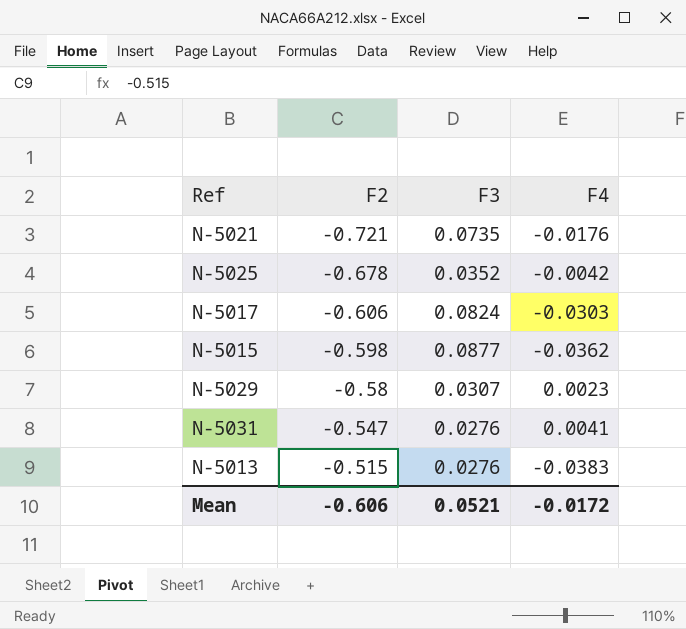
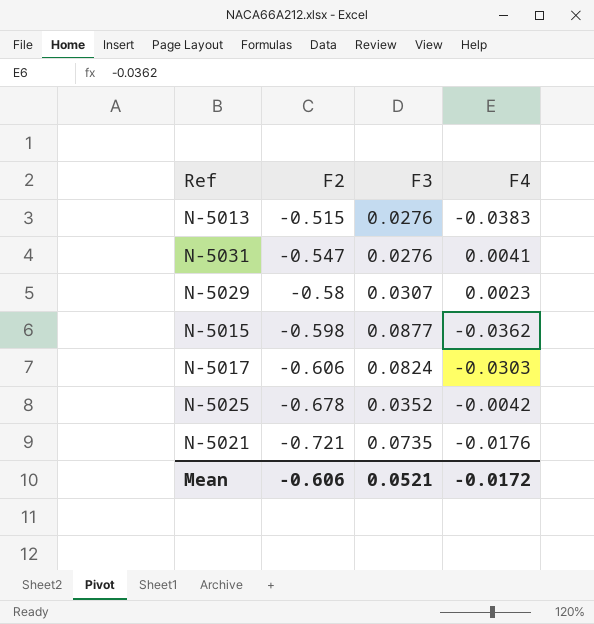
row order: F2 ascending -> F2 descending

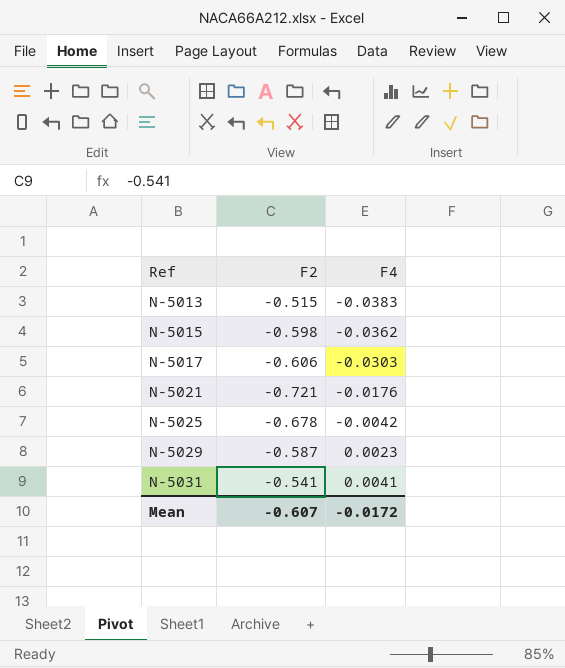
row order: F2 descending -> Ref ascending
column F3 | position: 3 -> none
N-5029 | F2: -0.58 -> -0.587
N-5031 | F2: -0.547 -> -0.541
Mean | F2: -0.606 -> -0.607

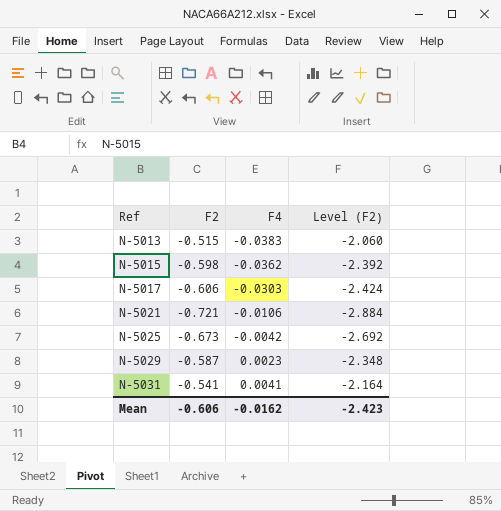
column Level (F2) | formula: none -> [F2] * 4
N-5021 | F4: -0.0176 -> -0.0106
N-5025 | F2: -0.678 -> -0.673
Mean | F2: -0.607 -> -0.606
Mean | F4: -0.0172 -> -0.0162

